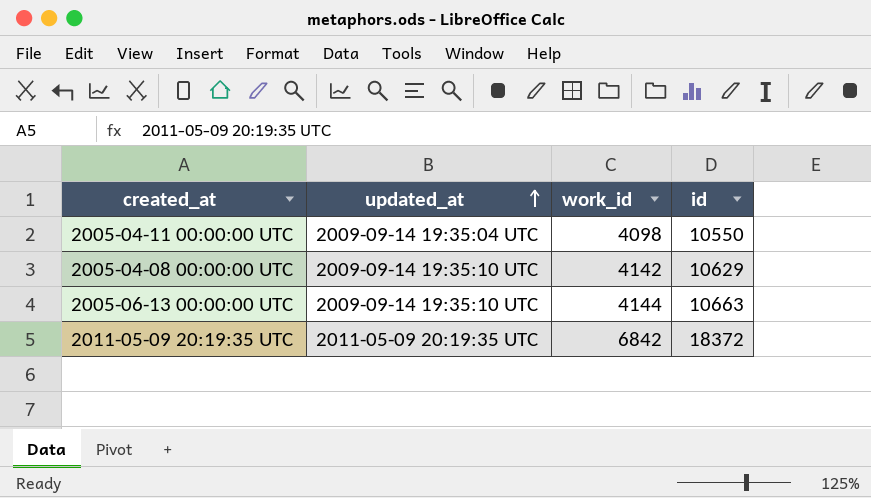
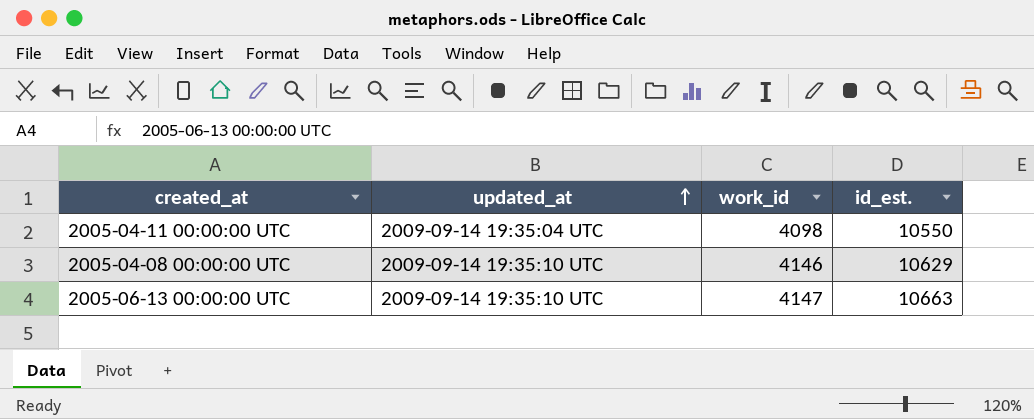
column name: id -> id_est.
row 2011-05-09 20:19:35 UTC: 2011-05-09 20:19:35 UTC | 6842 | 18372 -> none
2005-04-08 00:00:00 UTC | work_id: 4142 -> 4146
2005-06-13 00:00:00 UTC | work_id: 4144 -> 4147

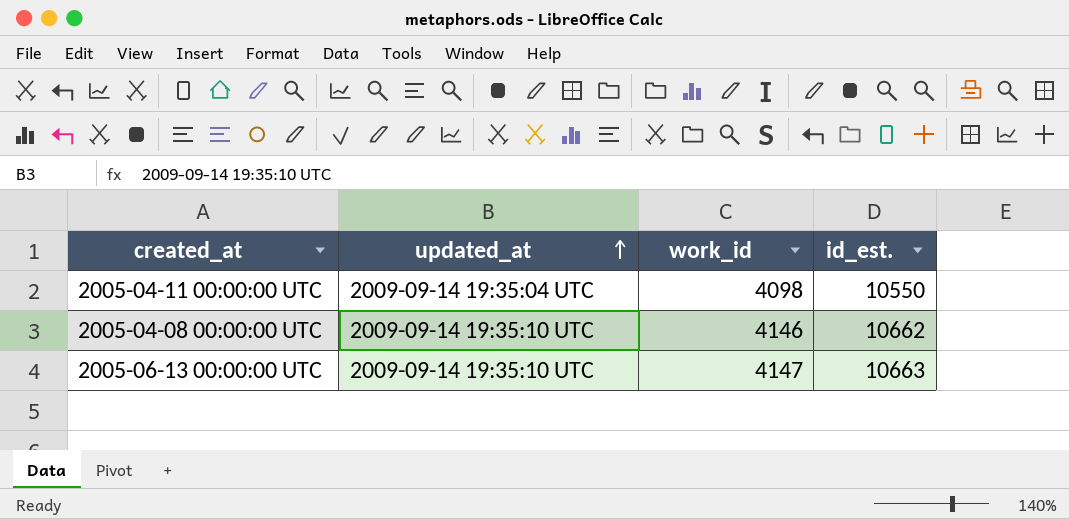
2005-04-08 00:00:00 UTC | id_est.: 10629 -> 10662

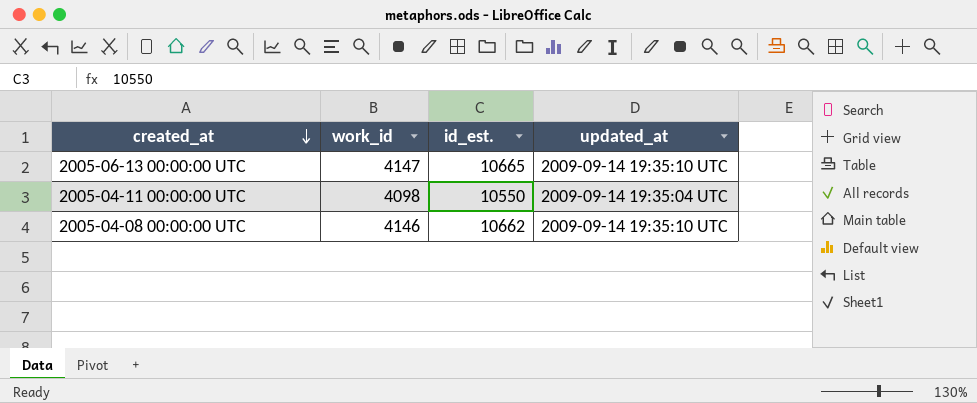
row order: updated_at ascending -> created_at descending
column updated_at | position: 2 -> 4
2005-06-13 00:00:00 UTC | id_est.: 10663 -> 10665

